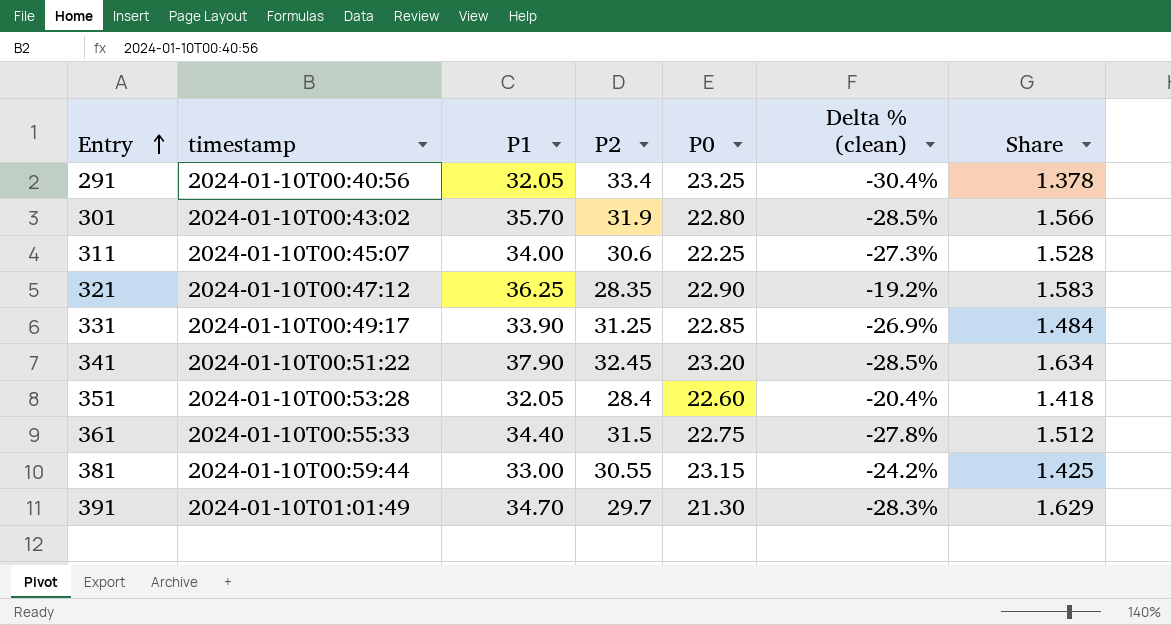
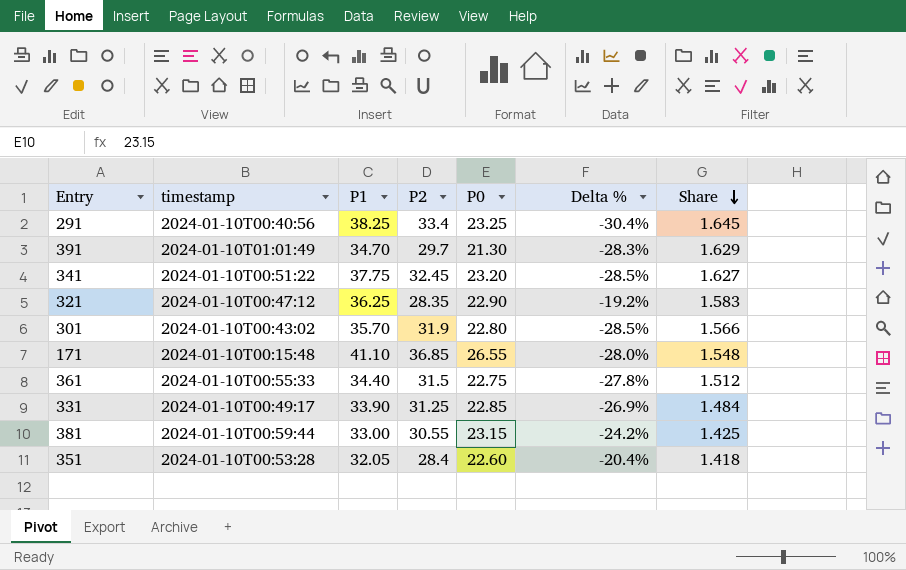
row order: Entry ascending -> Share descending
column name: Delta % (clean) -> Delta %
row 311: 2024-01-10T00:45:07 | 34.00 | 30.6 | 22.25 | -27.3% | 1.528 -> none
291 | P1: 32.05 -> 38.25
291 | Share: 1.378 -> 1.645
341 | P1: 37.90 -> 37.75
341 | Share: 1.634 -> 1.627
row 171: none -> 2024-01-10T00:15:48 | 41.10 | 36.85 | 26.55 | -28.0% | 1.548

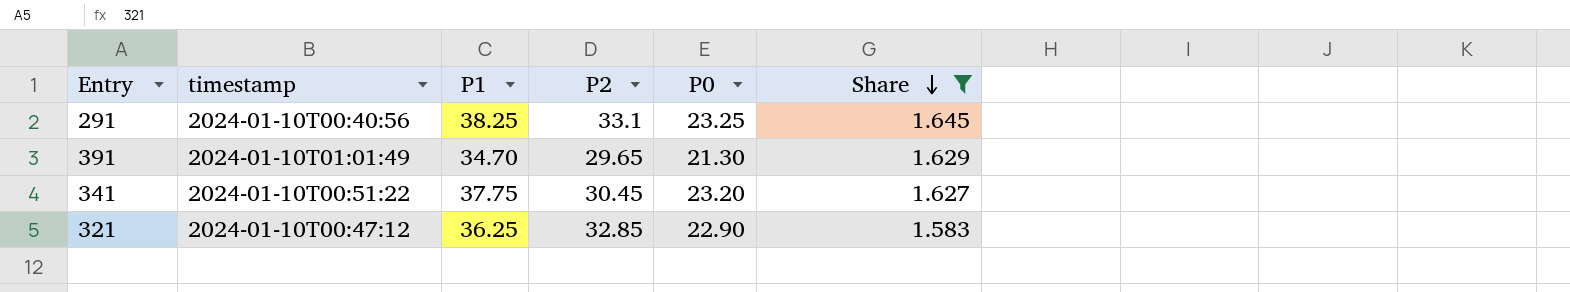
filter: none -> Share >= 1.583
column Delta % | formula: ([P0] - [P2]) / [P2] -> none
291 | P2: 33.4 -> 33.1
391 | P2: 29.7 -> 29.65
341 | P2: 32.45 -> 30.45
321 | P2: 28.35 -> 32.85

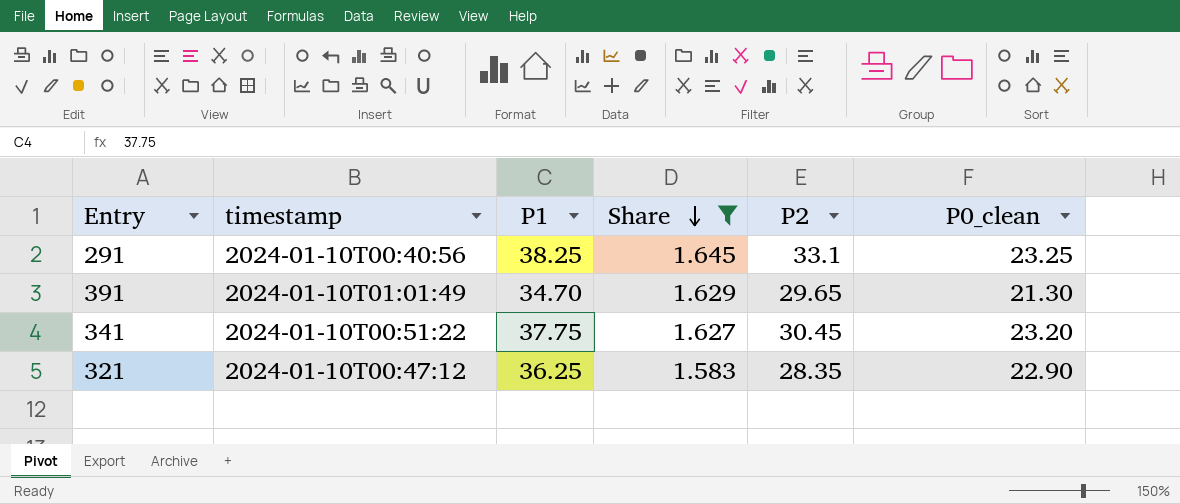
column Share | position: 6 -> 4
column name: P0 -> P0_clean
321 | P2: 32.85 -> 28.35

